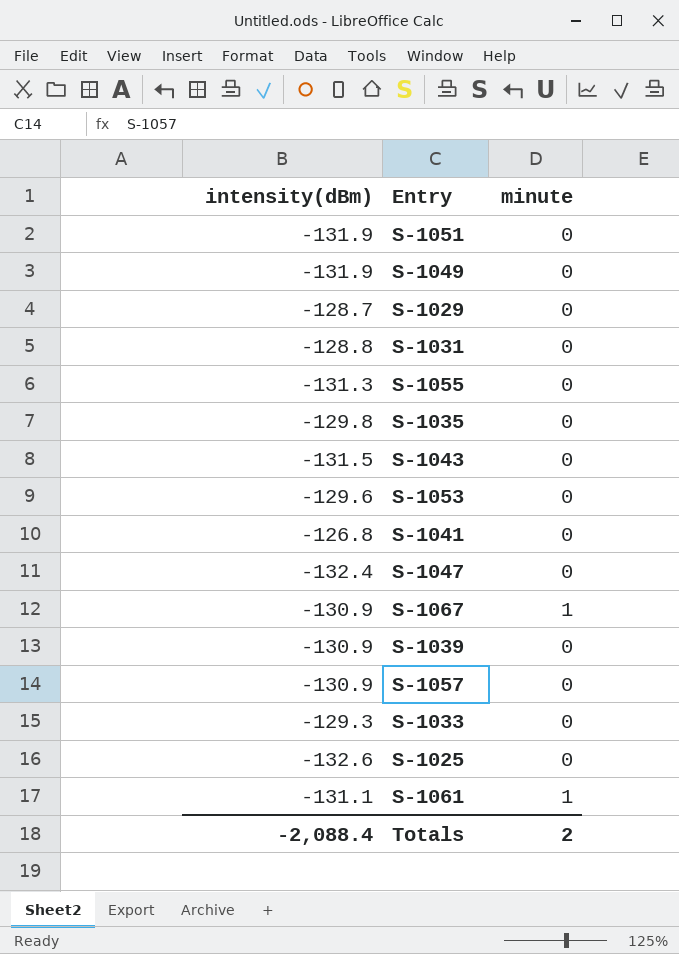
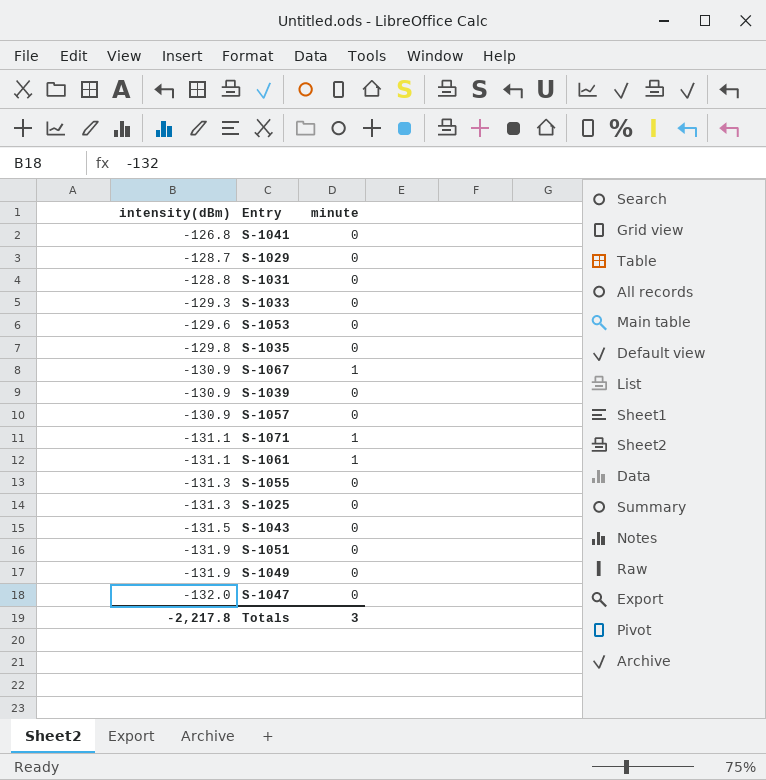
row order: none -> intensity(dBm) descending
row S-1071: none -> -131.1 | 1
S-1025 | intensity(dBm): -132.6 -> -131.3
S-1047 | intensity(dBm): -132.4 -> -132.0
Totals | intensity(dBm): -2,088.4 -> -2,217.8
Totals | minute: 2 -> 3

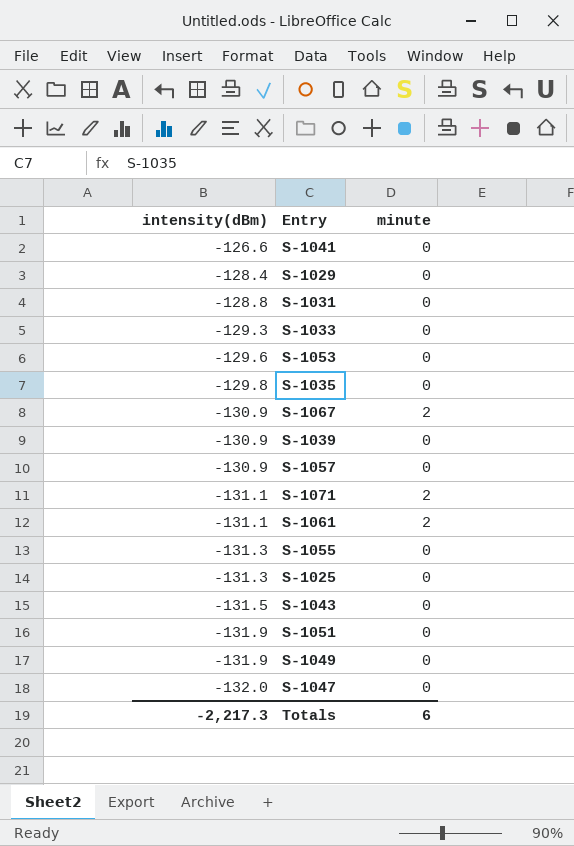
S-1041 | intensity(dBm): -126.8 -> -126.6
S-1029 | intensity(dBm): -128.7 -> -128.4
S-1067 | minute: 1 -> 2
S-1071 | minute: 1 -> 2
S-1061 | minute: 1 -> 2
Totals | intensity(dBm): -2,217.8 -> -2,217.3
Totals | minute: 3 -> 6

